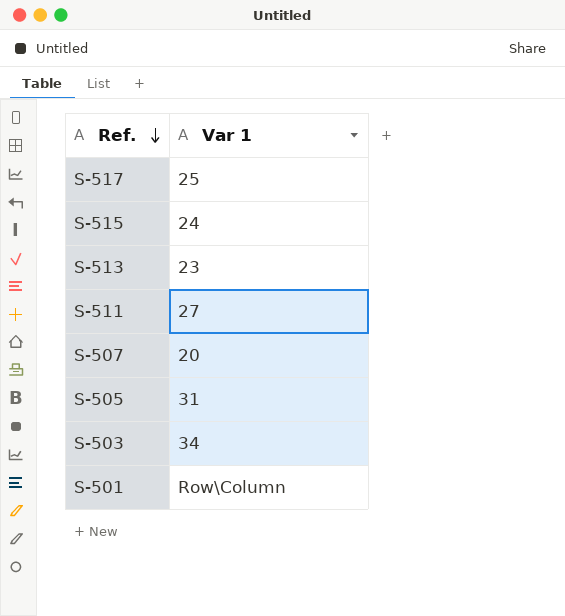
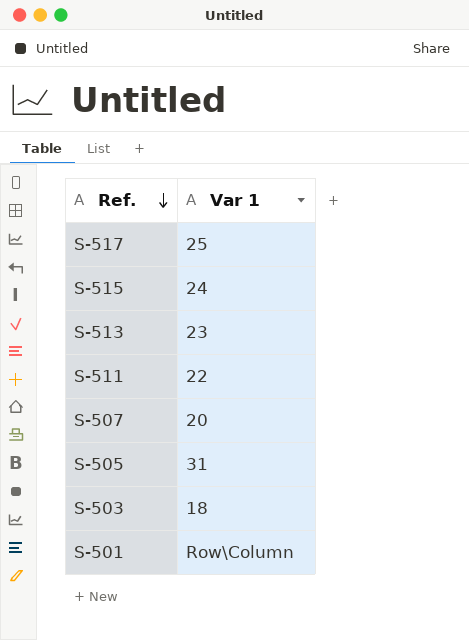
S-511 | Var 1: 27 -> 22
S-503 | Var 1: 34 -> 18

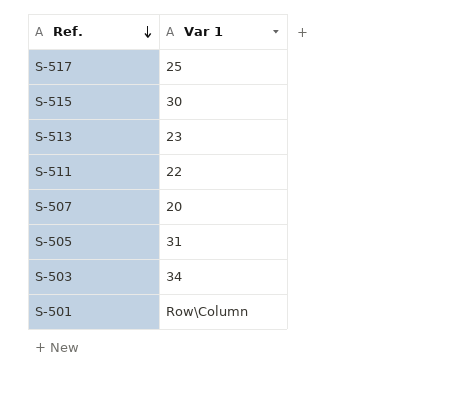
S-515 | Var 1: 24 -> 30
S-503 | Var 1: 18 -> 34

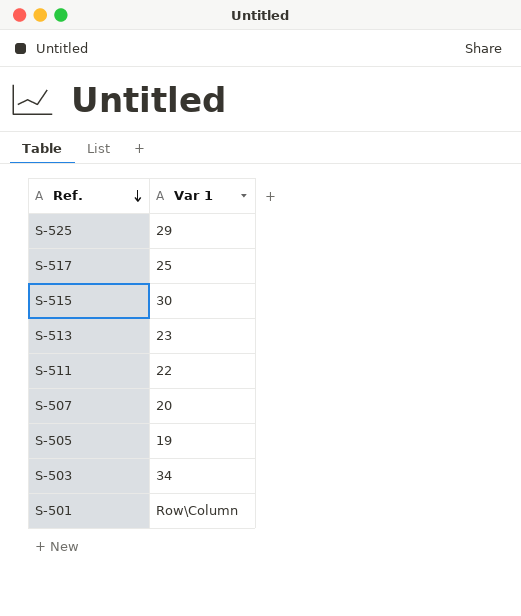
row S-525: none -> 29
S-505 | Var 1: 31 -> 19

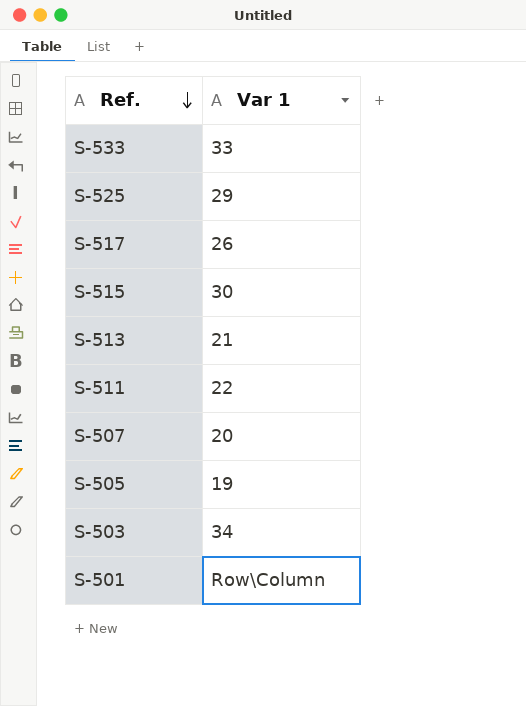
row S-533: none -> 33
S-517 | Var 1: 25 -> 26
S-513 | Var 1: 23 -> 21

